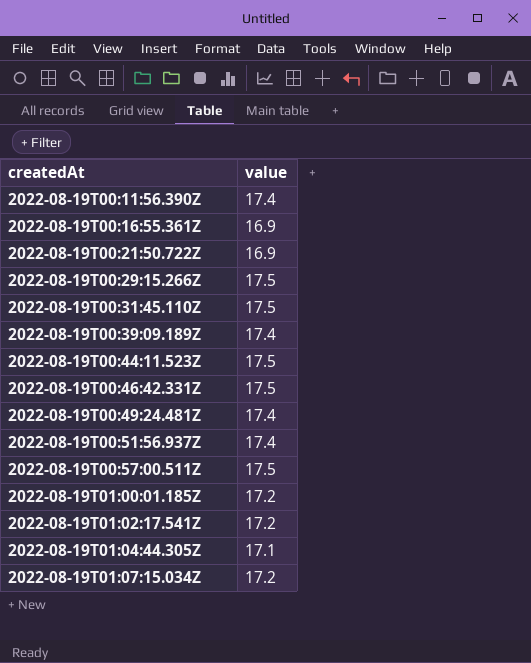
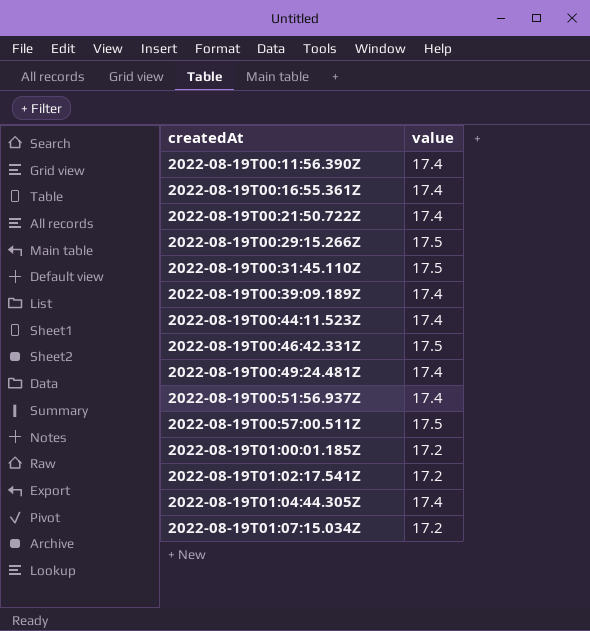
2022-08-19T00:16:55.361Z | value: 16.9 -> 17.4
2022-08-19T00:21:50.722Z | value: 16.9 -> 17.4
2022-08-19T00:44:11.523Z | value: 17.5 -> 17.4
2022-08-19T01:04:44.305Z | value: 17.1 -> 17.4

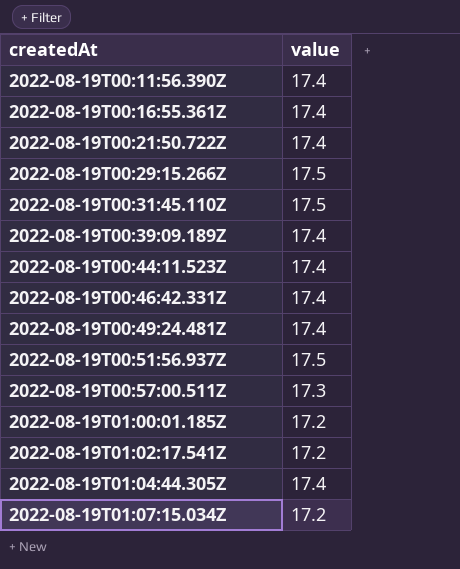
2022-08-19T00:46:42.331Z | value: 17.5 -> 17.4
2022-08-19T00:51:56.937Z | value: 17.4 -> 17.5
2022-08-19T00:57:00.511Z | value: 17.5 -> 17.3

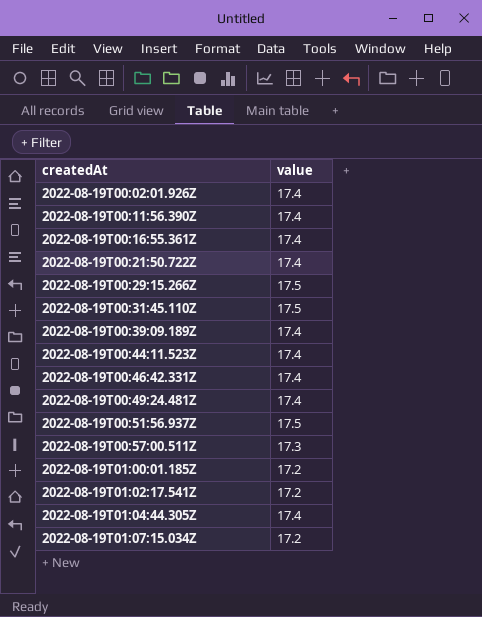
row 2022-08-19T00:02:01.926Z: none -> 17.4

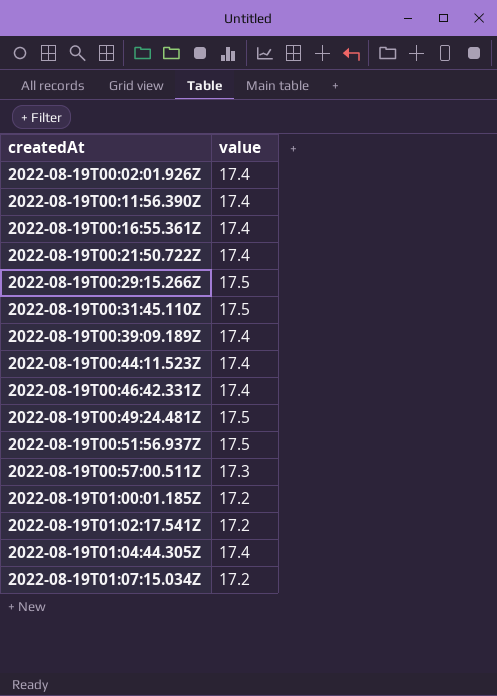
2022-08-19T00:49:24.481Z | value: 17.4 -> 17.5

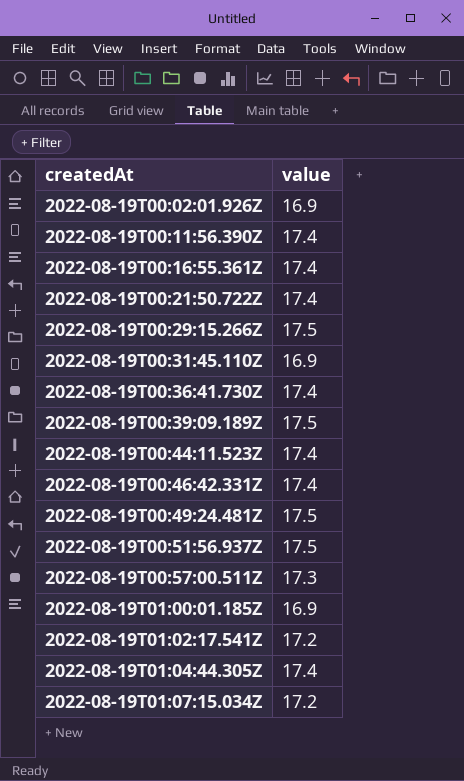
2022-08-19T00:02:01.926Z | value: 17.4 -> 16.9
2022-08-19T00:31:45.110Z | value: 17.5 -> 16.9
row 2022-08-19T00:36:41.730Z: none -> 17.4
2022-08-19T00:39:09.189Z | value: 17.4 -> 17.5
2022-08-19T01:00:01.185Z | value: 17.2 -> 16.9

